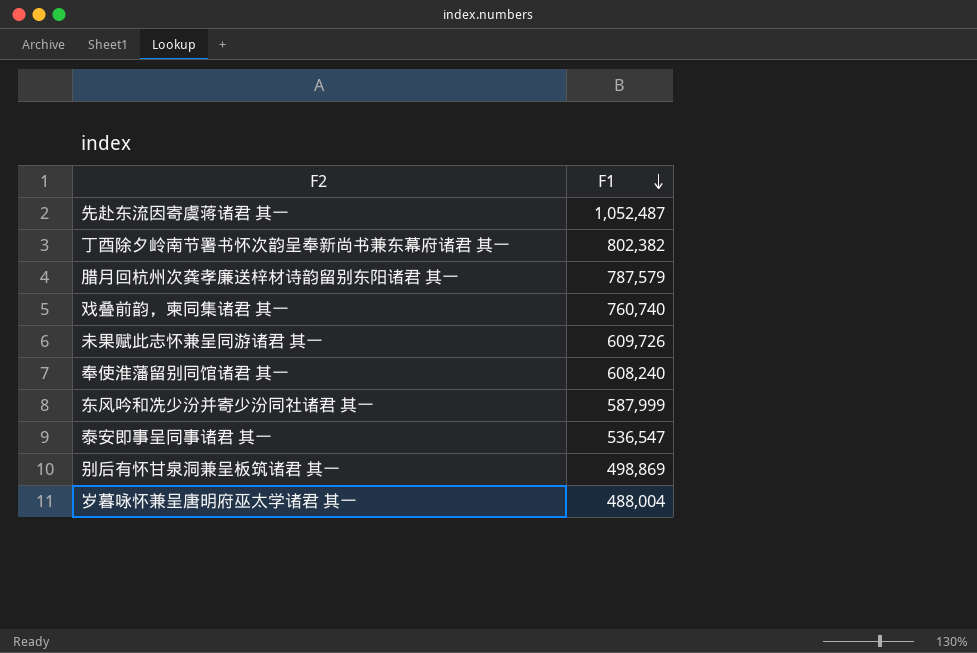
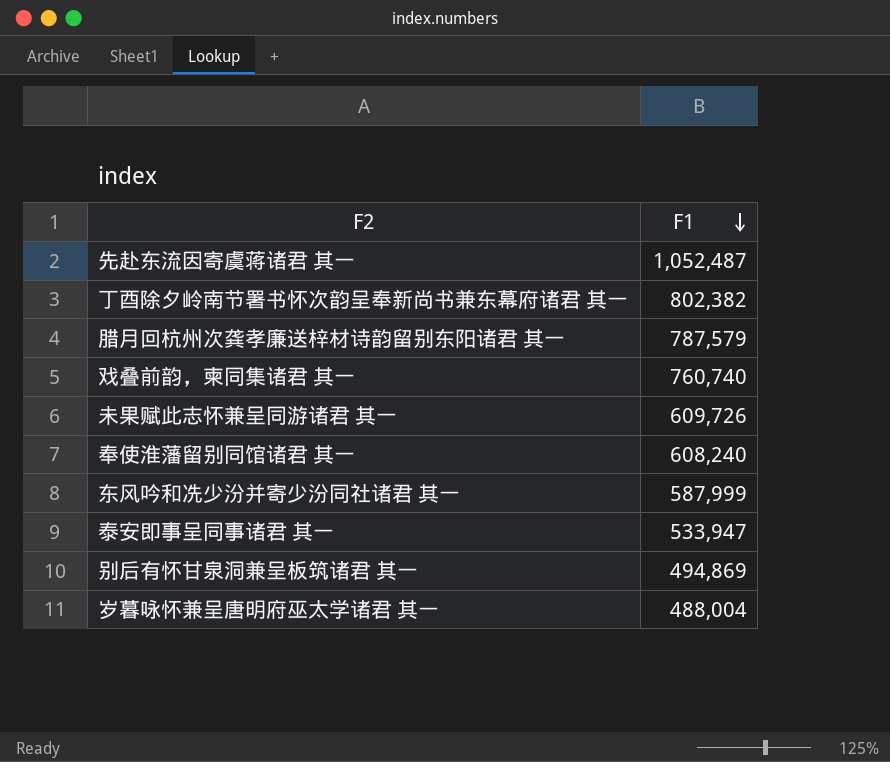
泰安即事呈同事诸君 其一 | F1: 536,547 -> 533,947
别后有怀甘泉洞兼呈板筑诸君 其一 | F1: 498,869 -> 494,869

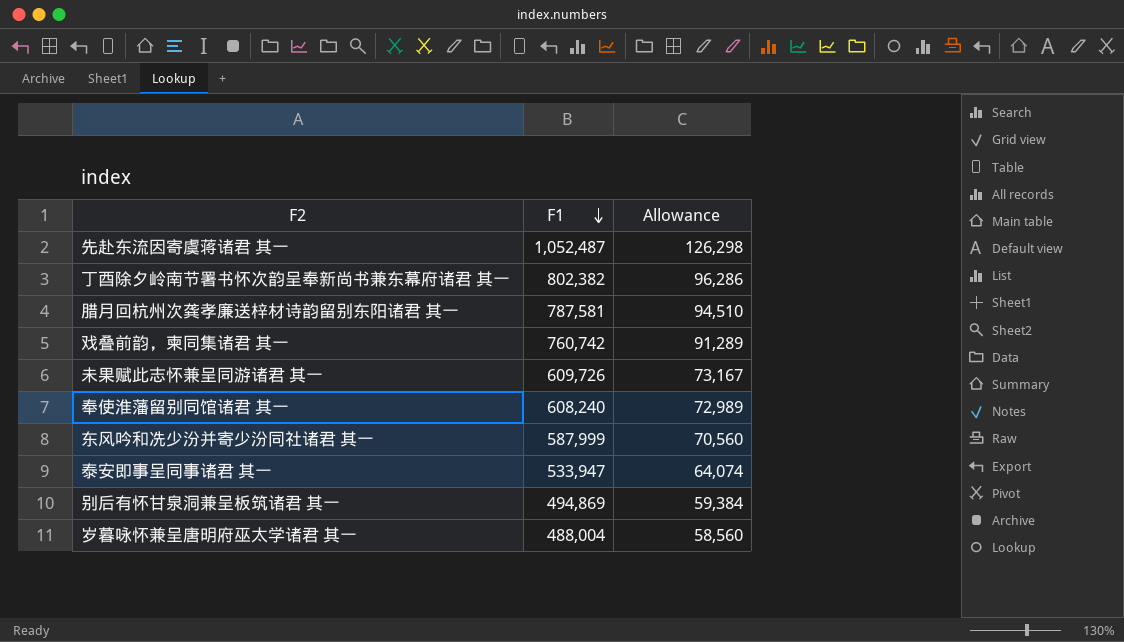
column Allowance | formula: none -> [F1] * 0.12
腊月回杭州次龚孝廉送梓材诗韵留别东阳诸君 其一 | F1: 787,579 -> 787,581
戏叠前韵，柬同集诸君 其一 | F1: 760,740 -> 760,742

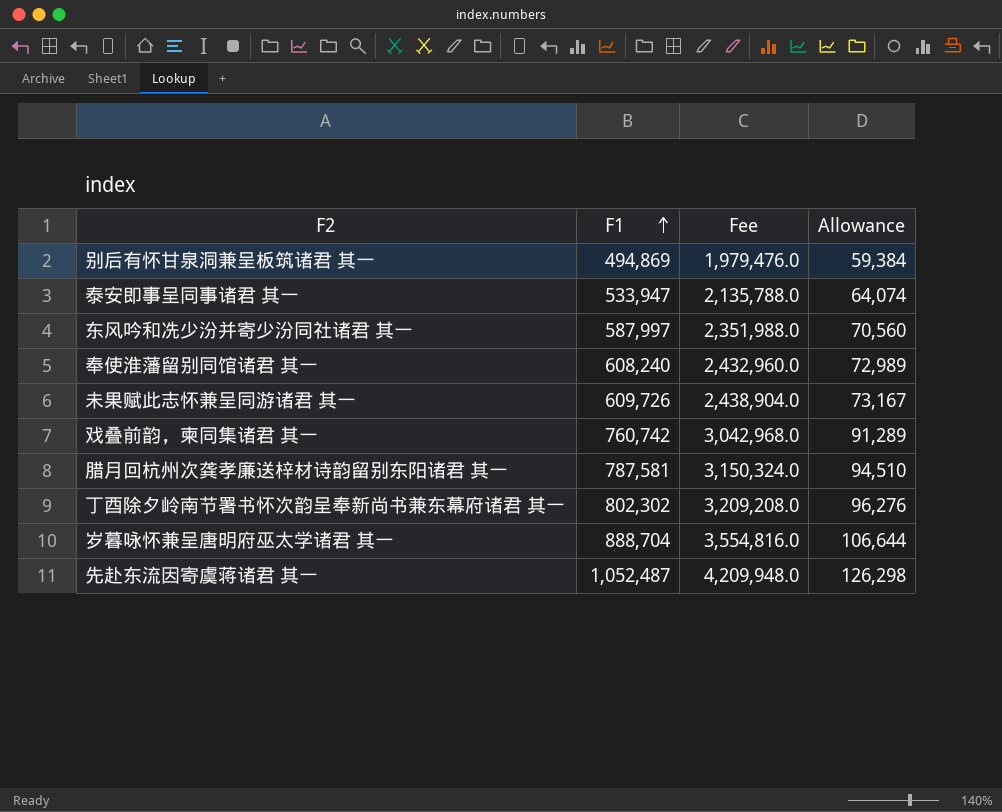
row order: F1 descending -> F1 ascending
column Fee | formula: none -> [F1] * 4
东风吟和冼少汾并寄少汾同社诸君 其一 | F1: 587,999 -> 587,997
丁酉除夕岭南节署书怀次韵呈奉新尚书兼东幕府诸君 其一 | F1: 802,382 -> 802,302
丁酉除夕岭南节署书怀次韵呈奉新尚书兼东幕府诸君 其一 | Allowance: 96,286 -> 96,276
岁暮咏怀兼呈唐明府巫太学诸君 其一 | F1: 488,004 -> 888,704
岁暮咏怀兼呈唐明府巫太学诸君 其一 | Allowance: 58,560 -> 106,644

